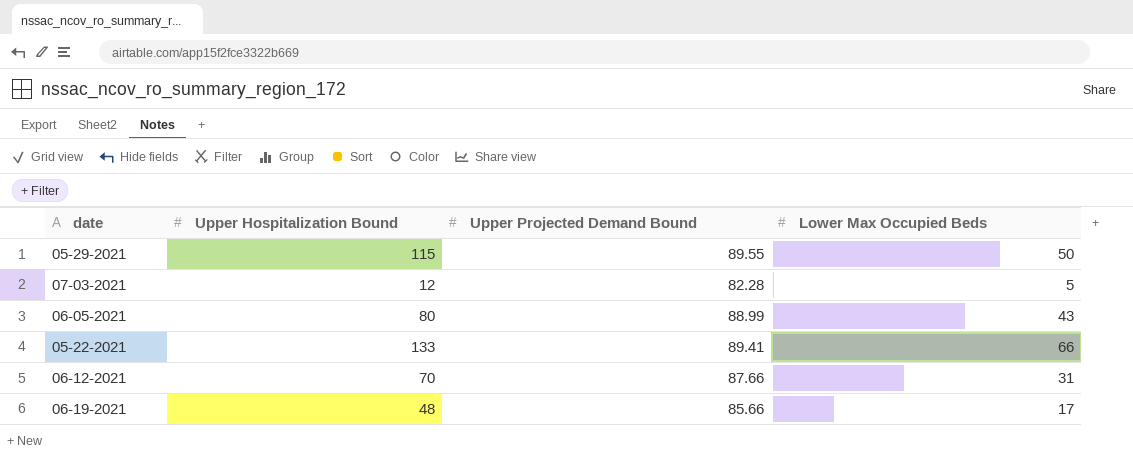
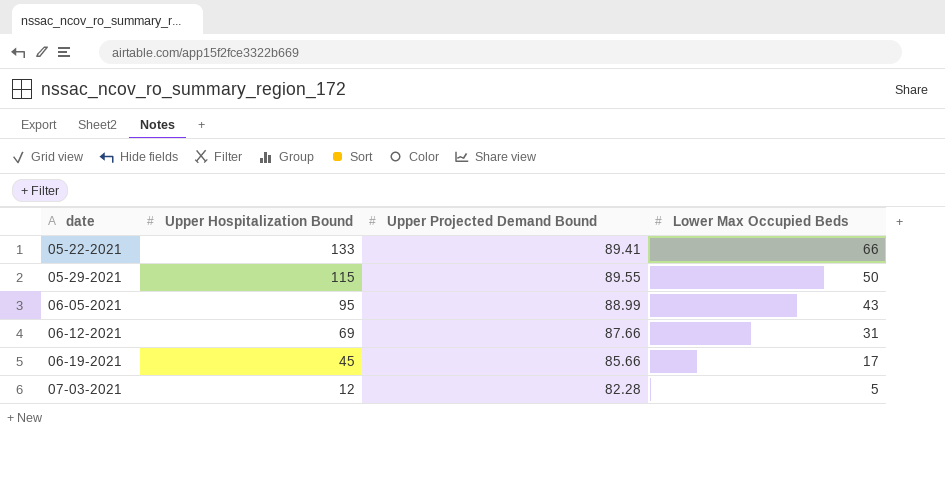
row order: none -> date ascending
06-05-2021 | Upper Hospitalization Bound: 80 -> 95
06-12-2021 | Upper Hospitalization Bound: 70 -> 69
06-19-2021 | Upper Hospitalization Bound: 48 -> 45

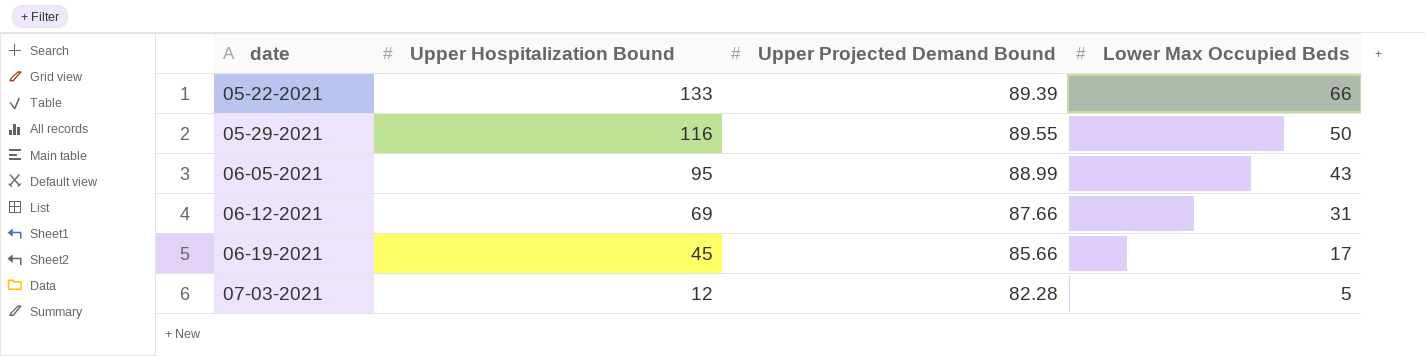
05-22-2021 | Upper Projected Demand Bound: 89.41 -> 89.39
05-29-2021 | Upper Hospitalization Bound: 115 -> 116

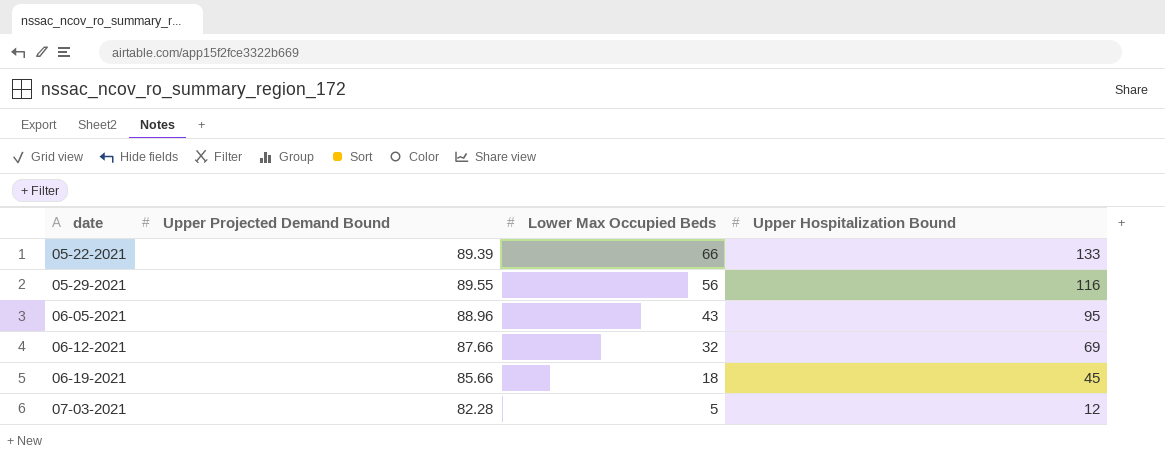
column Upper Hospitalization Bound | position: 2 -> 4
05-29-2021 | Lower Max Occupied Beds: 50 -> 56
06-05-2021 | Upper Projected Demand Bound: 88.99 -> 88.96
06-12-2021 | Lower Max Occupied Beds: 31 -> 32
06-19-2021 | Lower Max Occupied Beds: 17 -> 18

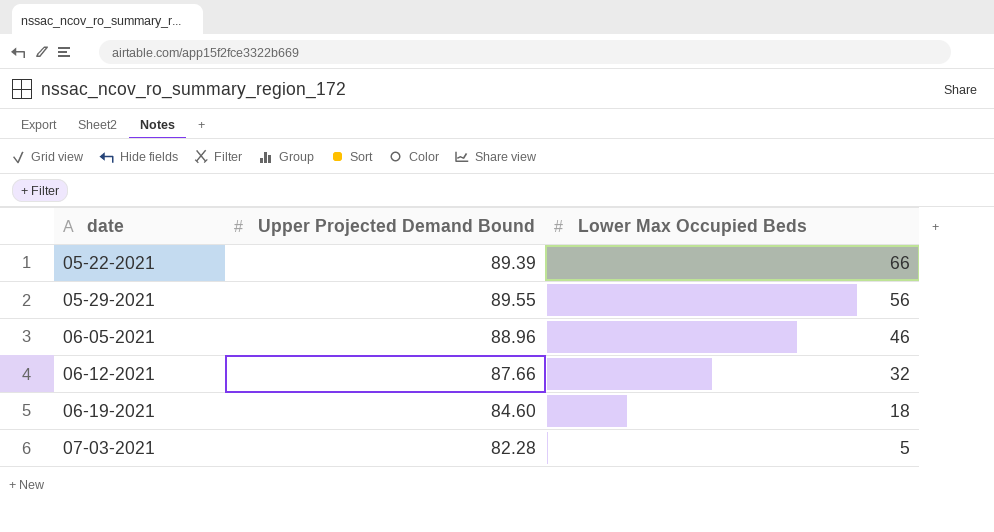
column Upper Hospitalization Bound | position: 4 -> none
06-05-2021 | Lower Max Occupied Beds: 43 -> 46
06-19-2021 | Upper Projected Demand Bound: 85.66 -> 84.60

